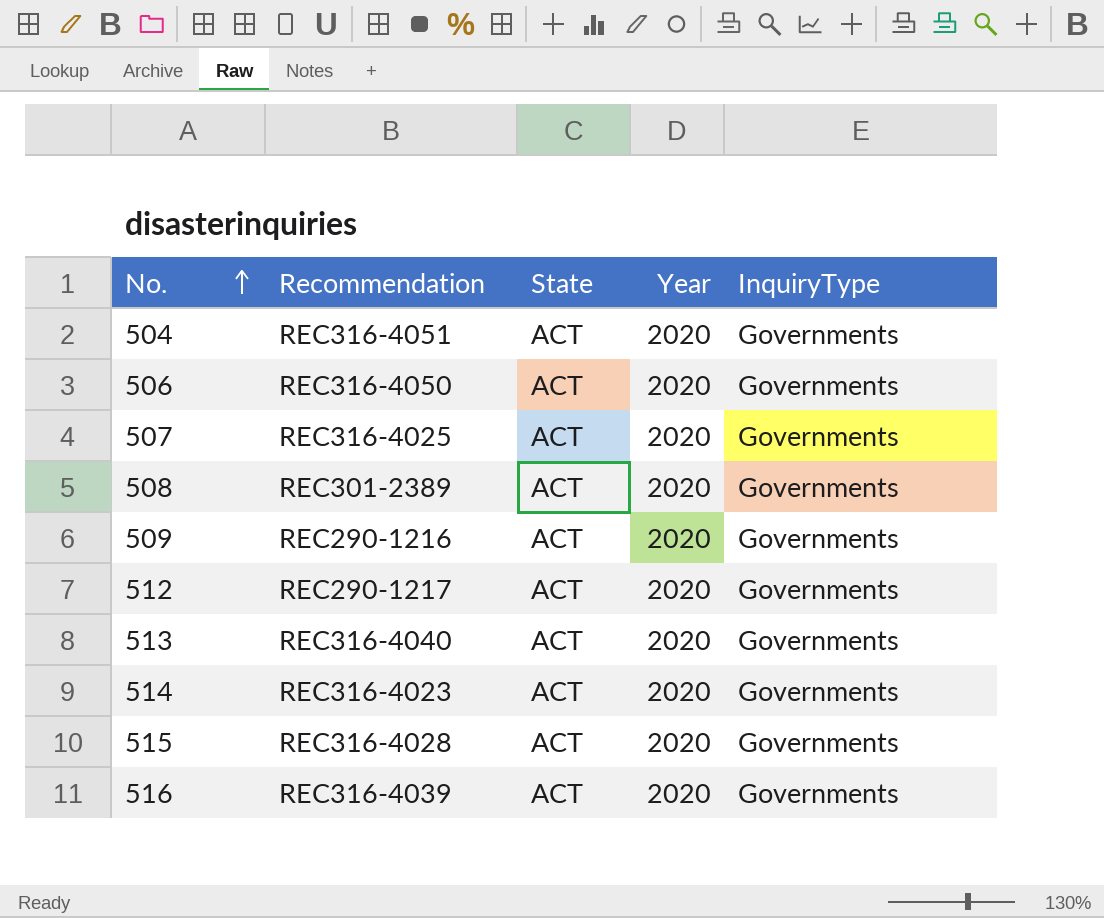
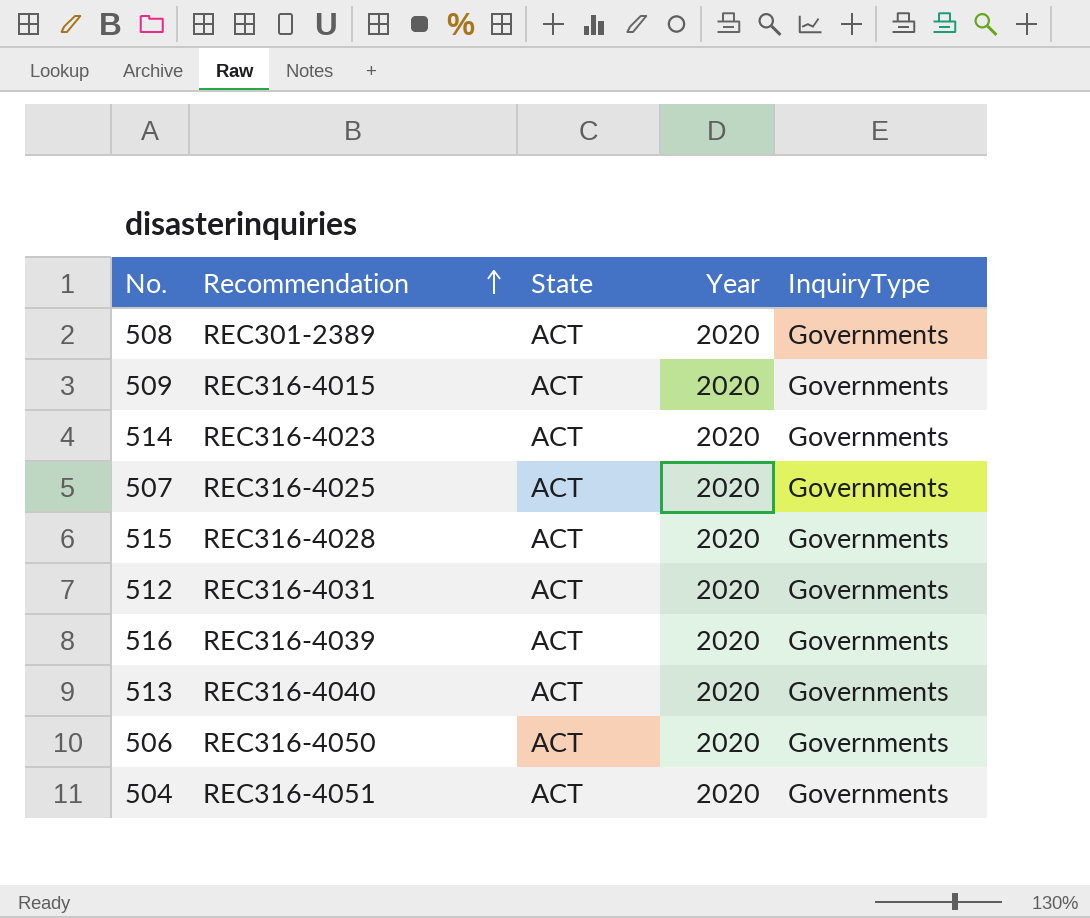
row order: No. ascending -> Recommendation ascending
509 | Recommendation: REC290-1216 -> REC316-4015
512 | Recommendation: REC290-1217 -> REC316-4031

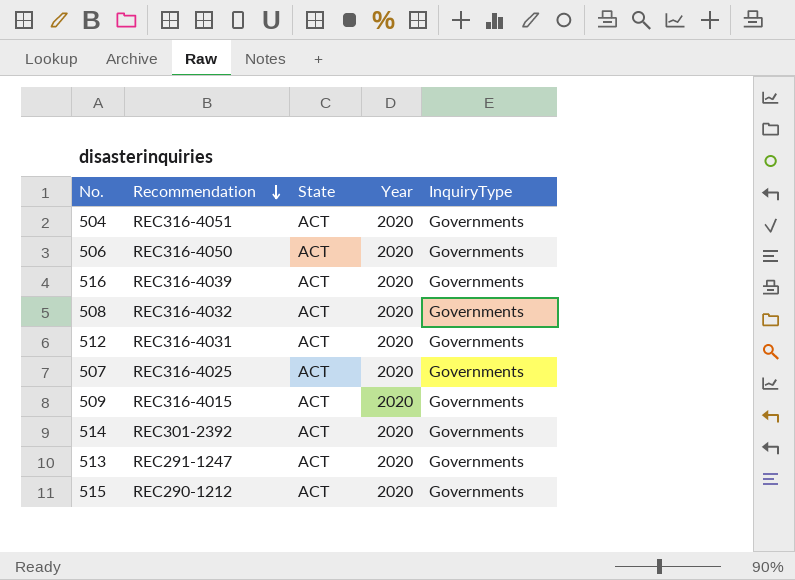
row order: Recommendation ascending -> Recommendation descending
508 | Recommendation: REC301-2389 -> REC316-4032
514 | Recommendation: REC316-4023 -> REC301-2392
513 | Recommendation: REC316-4040 -> REC291-1247
515 | Recommendation: REC316-4028 -> REC290-1212

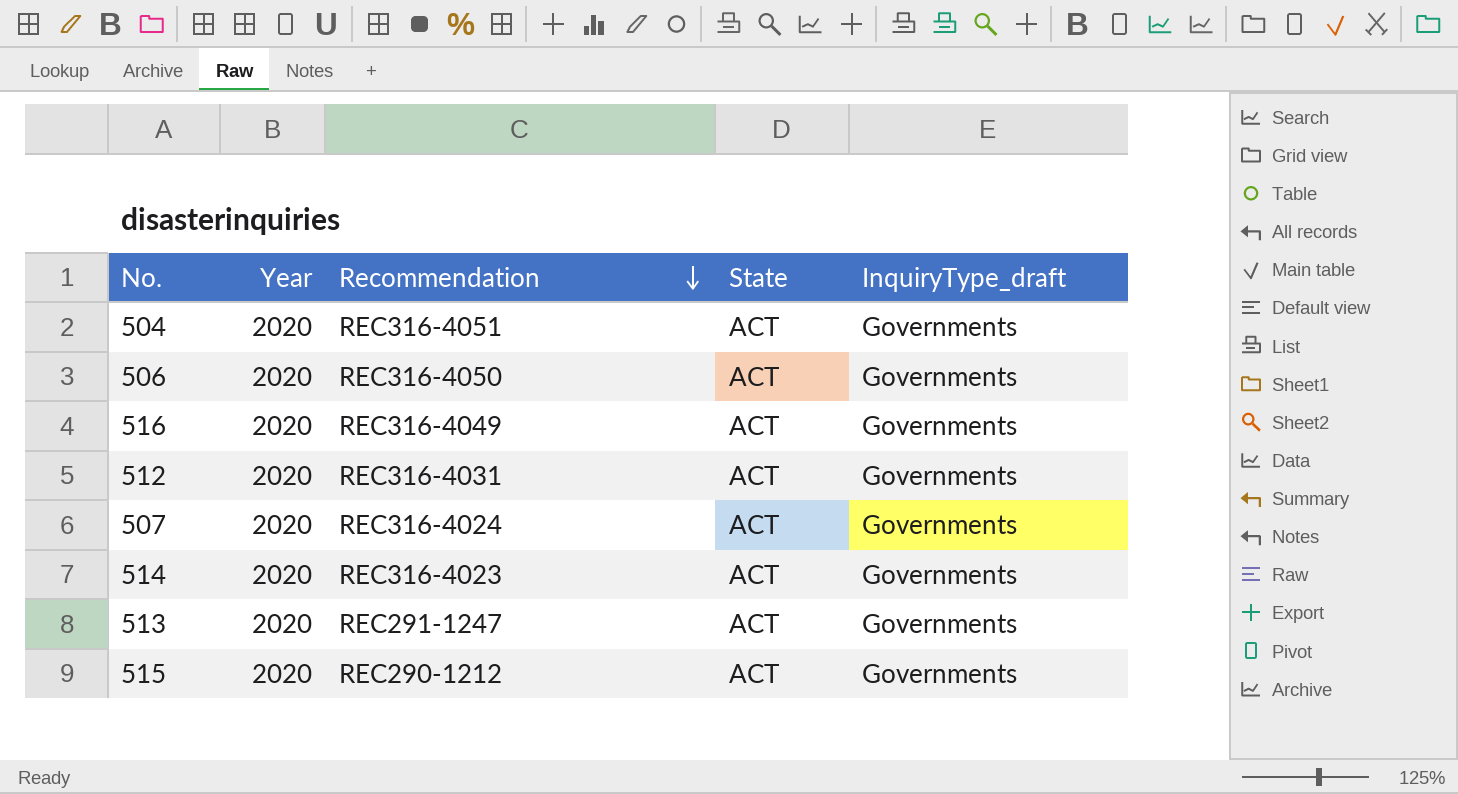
column Year | position: 4 -> 2
column name: InquiryType -> InquiryType_draft
row 508: REC316-4032 | ACT | 2020 | Governments -> none
row 509: REC316-4015 | ACT | 2020 | Governments -> none
516 | Recommendation: REC316-4039 -> REC316-4049
507 | Recommendation: REC316-4025 -> REC316-4024
514 | Recommendation: REC301-2392 -> REC316-4023

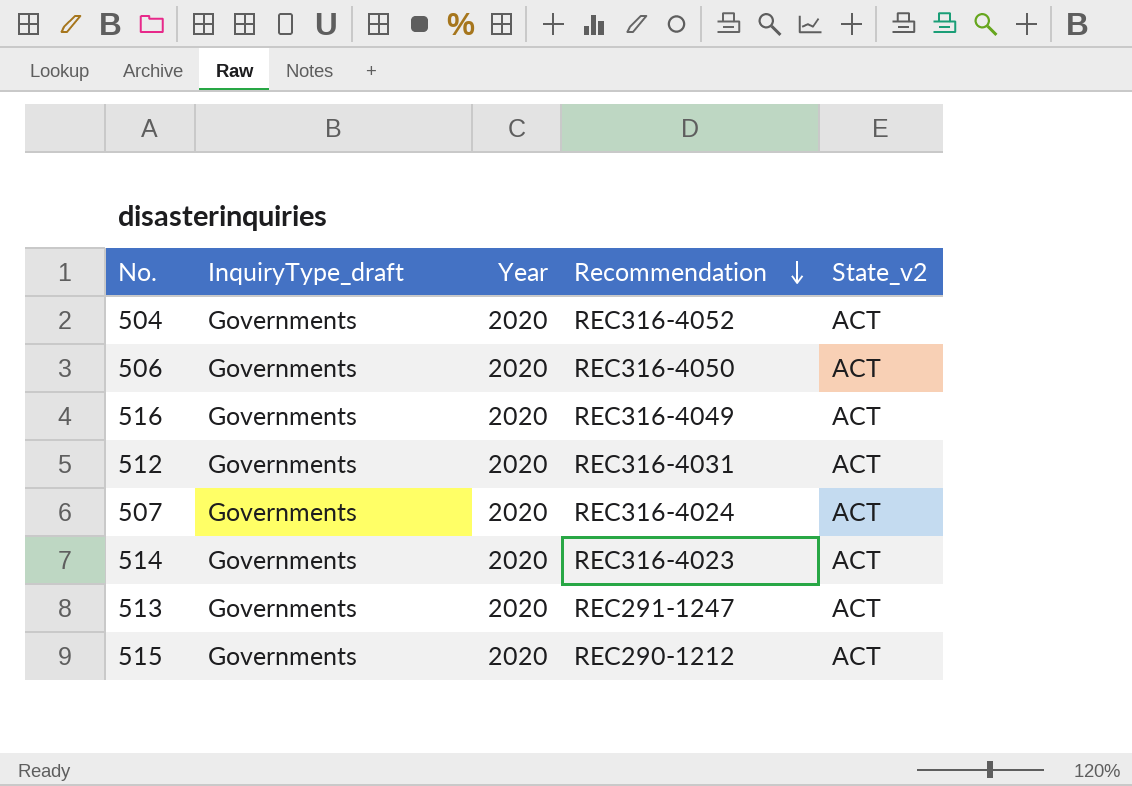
column InquiryType_draft | position: 5 -> 2
column name: State -> State_v2
504 | Recommendation: REC316-4051 -> REC316-4052

